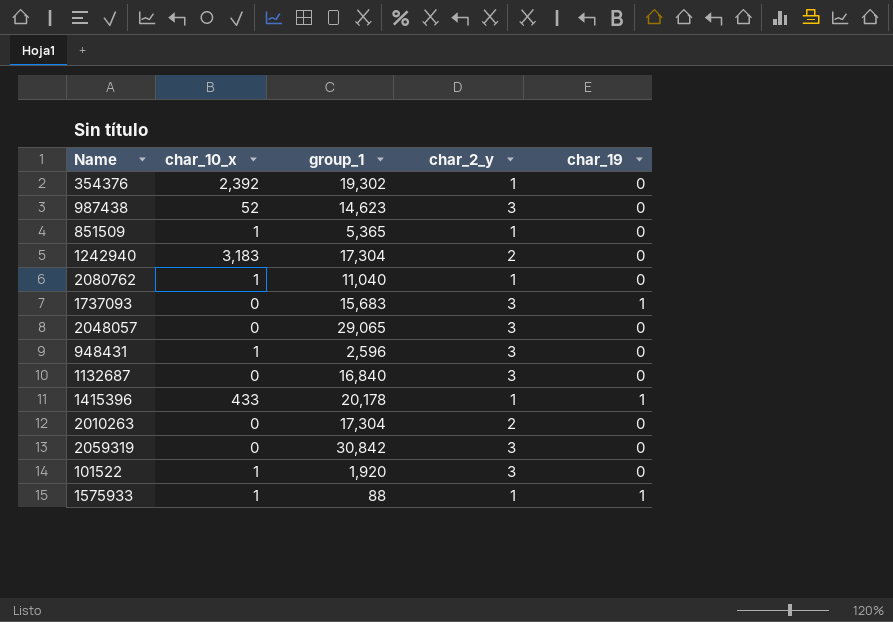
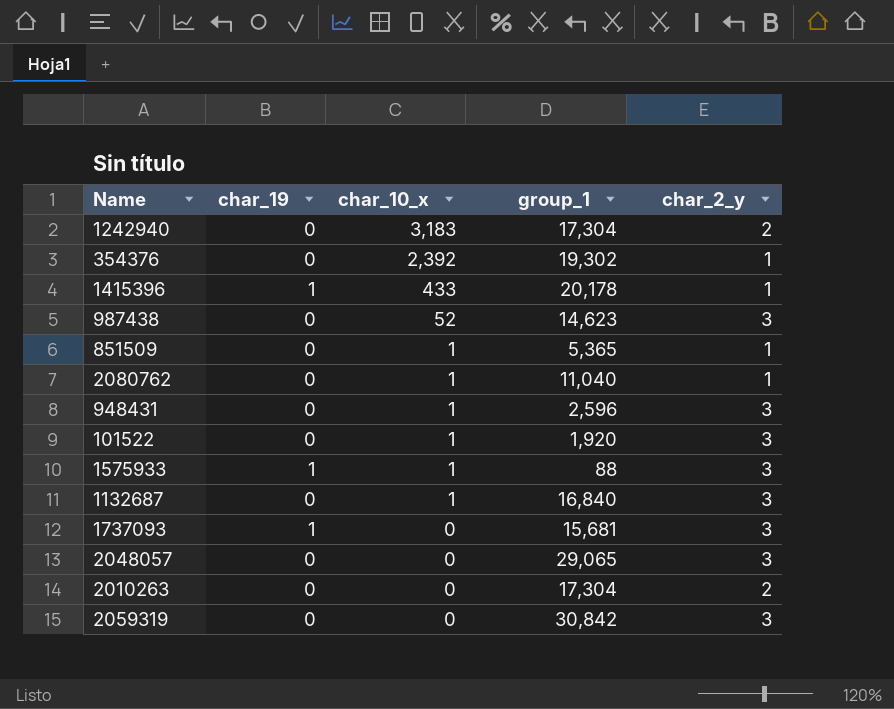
row order: none -> char_10_x descending
column char_19 | position: 5 -> 2
1575933 | char_2_y: 1 -> 3
1132687 | char_10_x: 0 -> 1
1737093 | group_1: 15,683 -> 15,681

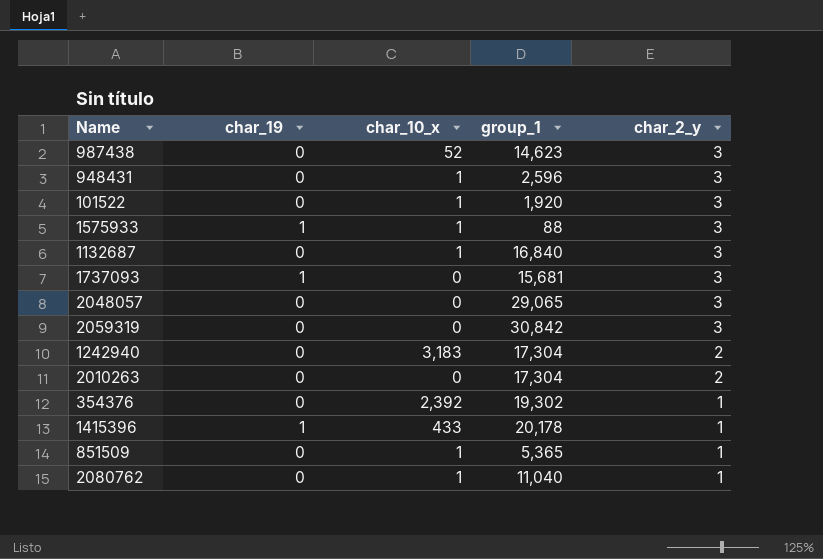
row order: char_10_x descending -> char_2_y descending

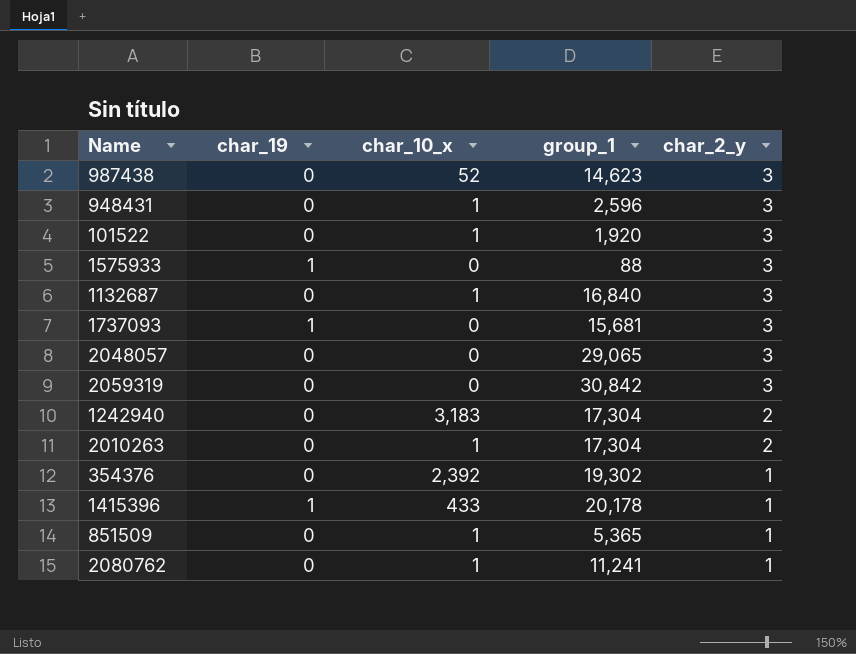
1575933 | char_10_x: 1 -> 0
2010263 | char_10_x: 0 -> 1
2080762 | group_1: 11,040 -> 11,241

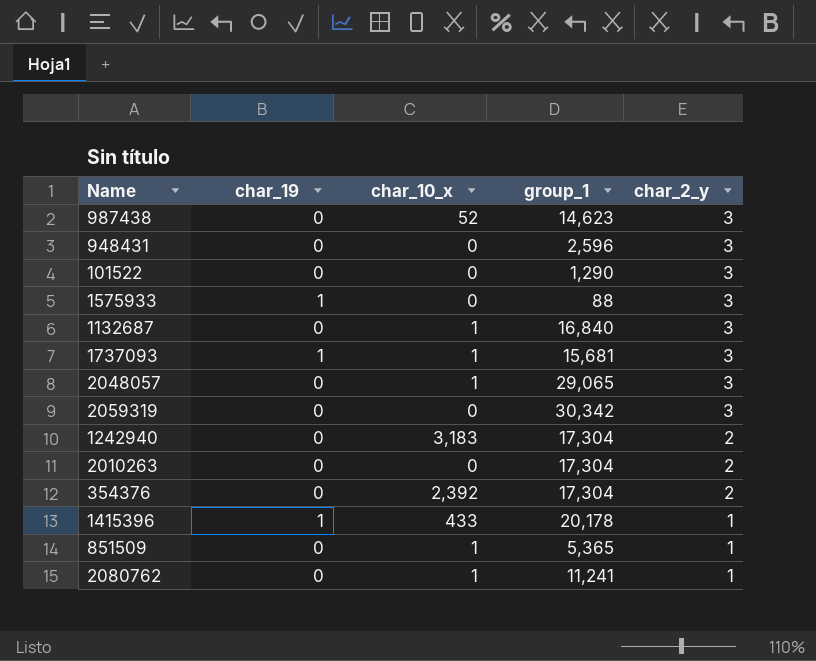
948431 | char_10_x: 1 -> 0
101522 | char_10_x: 1 -> 0
101522 | group_1: 1,920 -> 1,290
1737093 | char_10_x: 0 -> 1
2048057 | char_10_x: 0 -> 1
2059319 | group_1: 30,842 -> 30,342
2010263 | char_10_x: 1 -> 0
354376 | group_1: 19,302 -> 17,304
354376 | char_2_y: 1 -> 2

